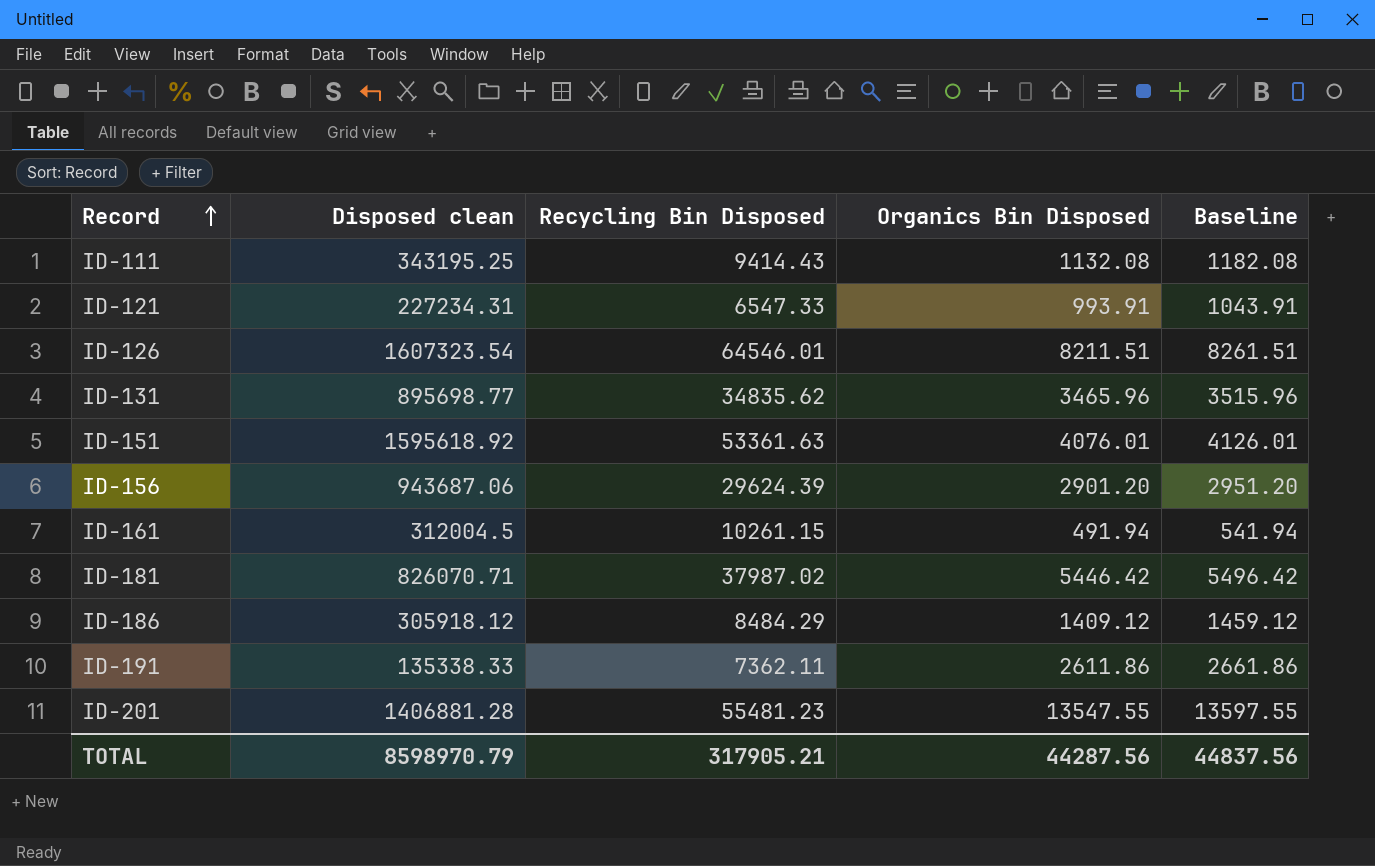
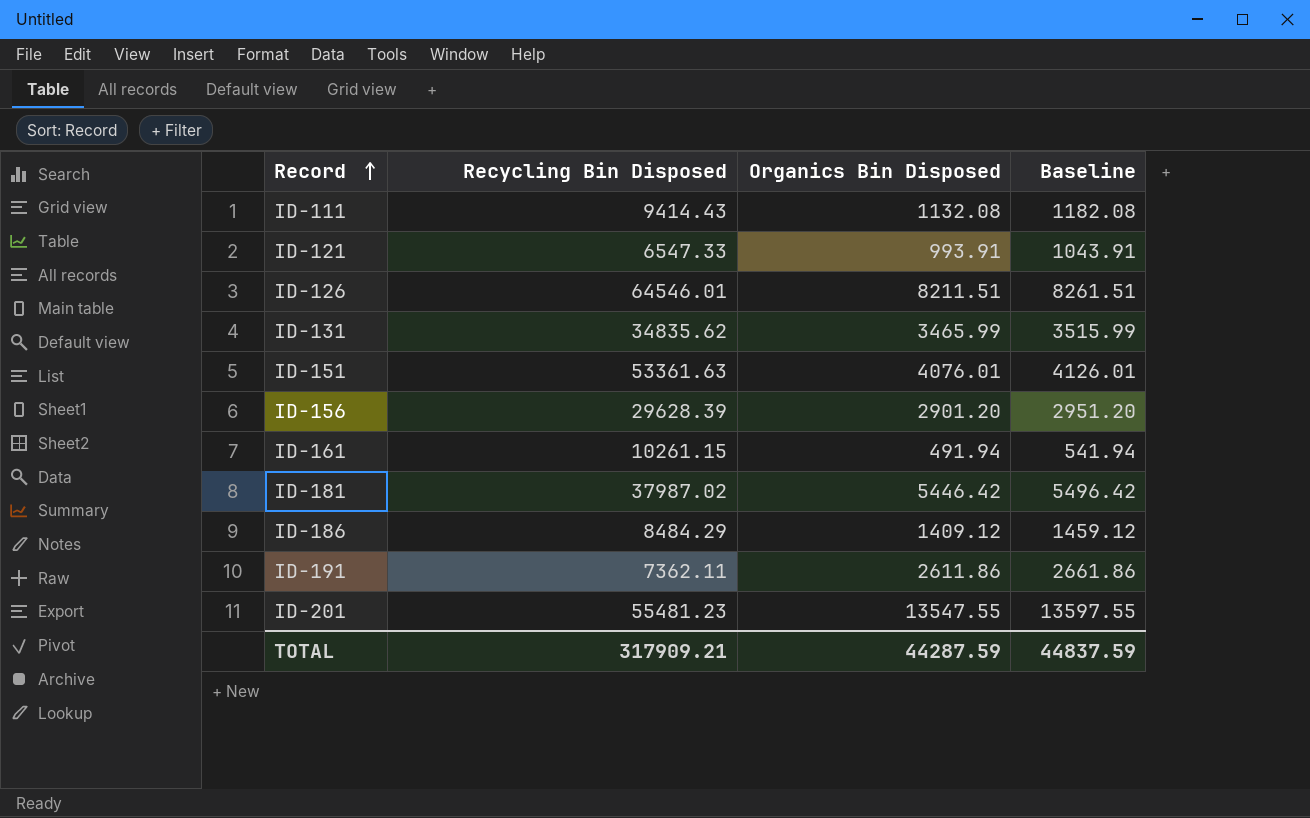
column Disposed clean | position: 2 -> none
ID-131 | Organics Bin Disposed: 3465.96 -> 3465.99
ID-131 | Baseline: 3515.96 -> 3515.99
ID-156 | Recycling Bin Disposed: 29624.39 -> 29628.39
TOTAL | Recycling Bin Disposed: 317905.21 -> 317909.21
TOTAL | Organics Bin Disposed: 44287.56 -> 44287.59
TOTAL | Baseline: 44837.56 -> 44837.59

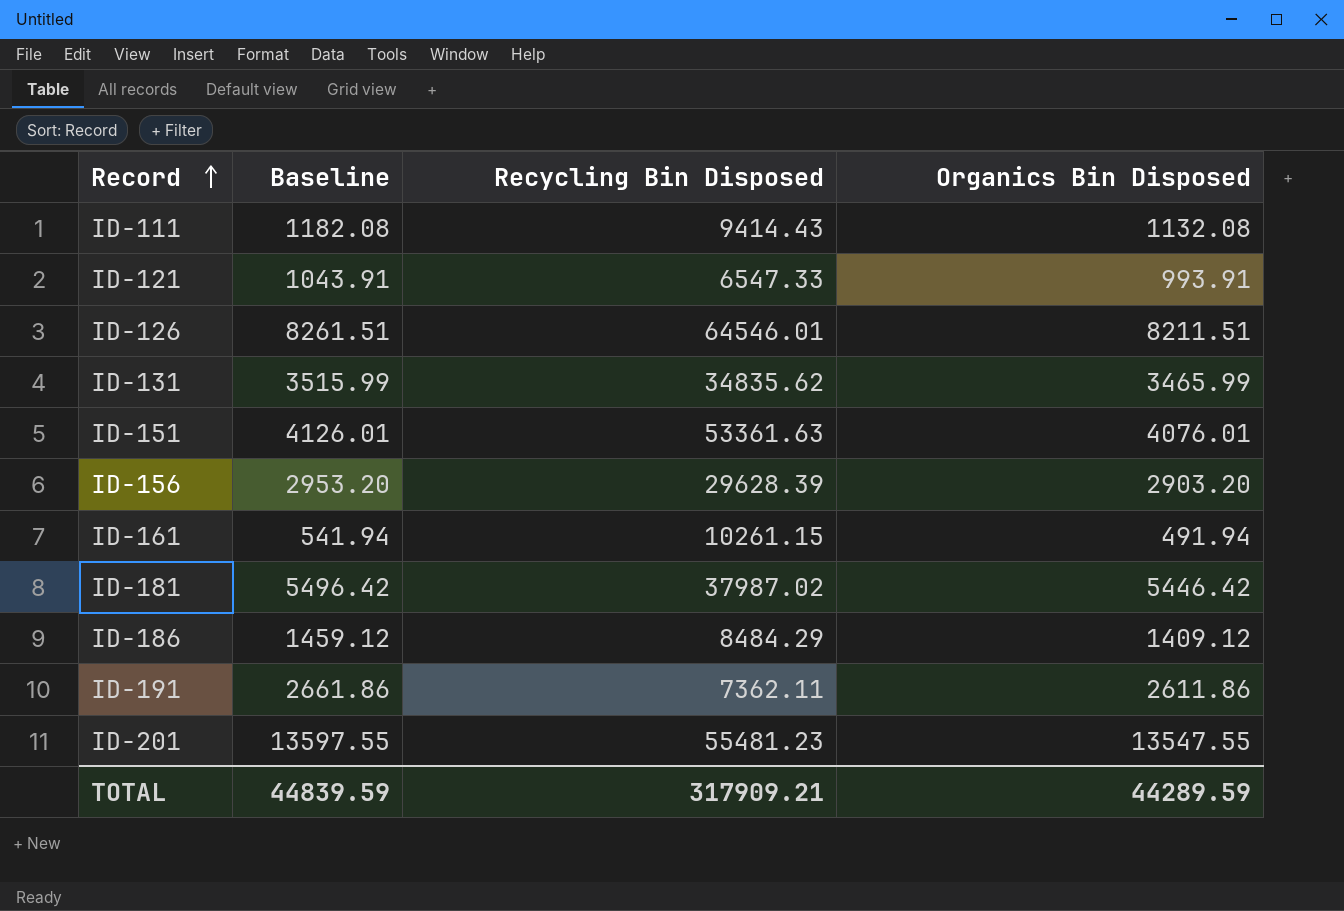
column Baseline | position: 4 -> 2
ID-156 | Baseline: 2951.20 -> 2953.20
ID-156 | Organics Bin Disposed: 2901.20 -> 2903.20
TOTAL | Baseline: 44837.59 -> 44839.59
TOTAL | Organics Bin Disposed: 44287.59 -> 44289.59

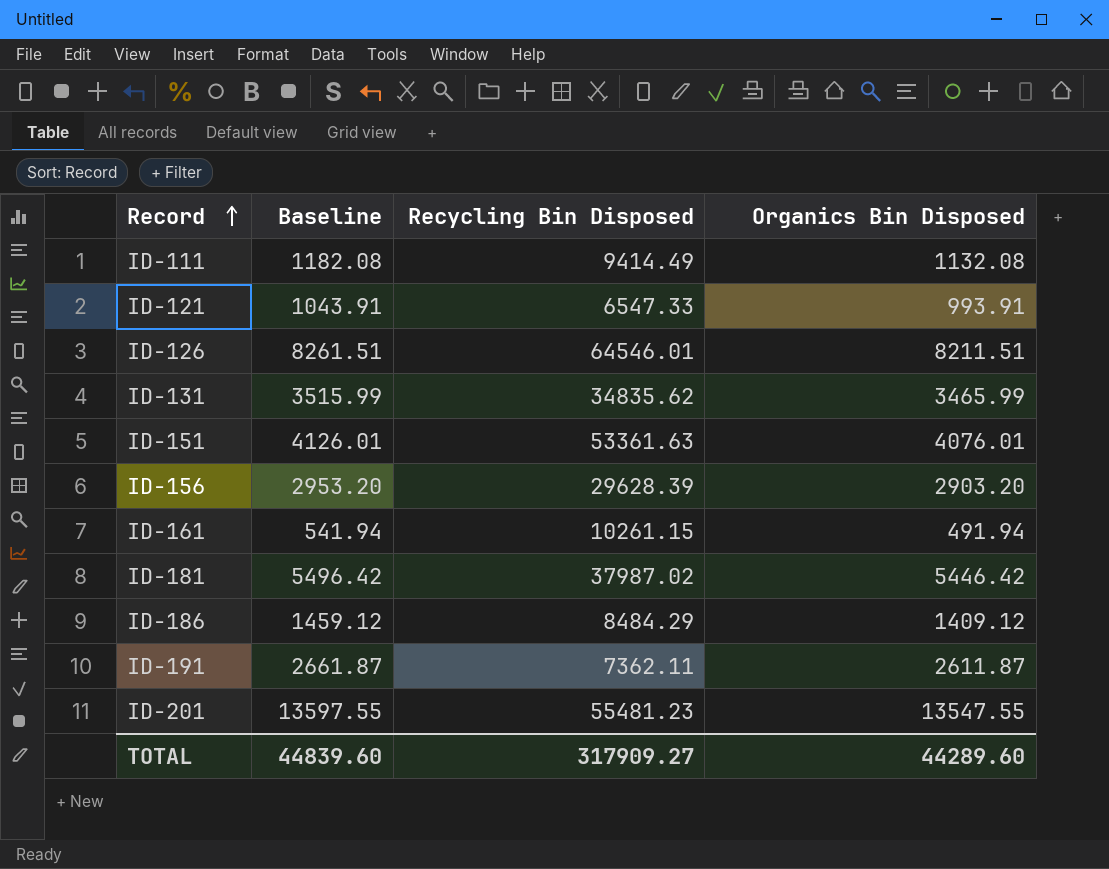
ID-111 | Recycling Bin Disposed: 9414.43 -> 9414.49
ID-191 | Baseline: 2661.86 -> 2661.87
ID-191 | Organics Bin Disposed: 2611.86 -> 2611.87
TOTAL | Baseline: 44839.59 -> 44839.60
TOTAL | Recycling Bin Disposed: 317909.21 -> 317909.27
TOTAL | Organics Bin Disposed: 44289.59 -> 44289.60

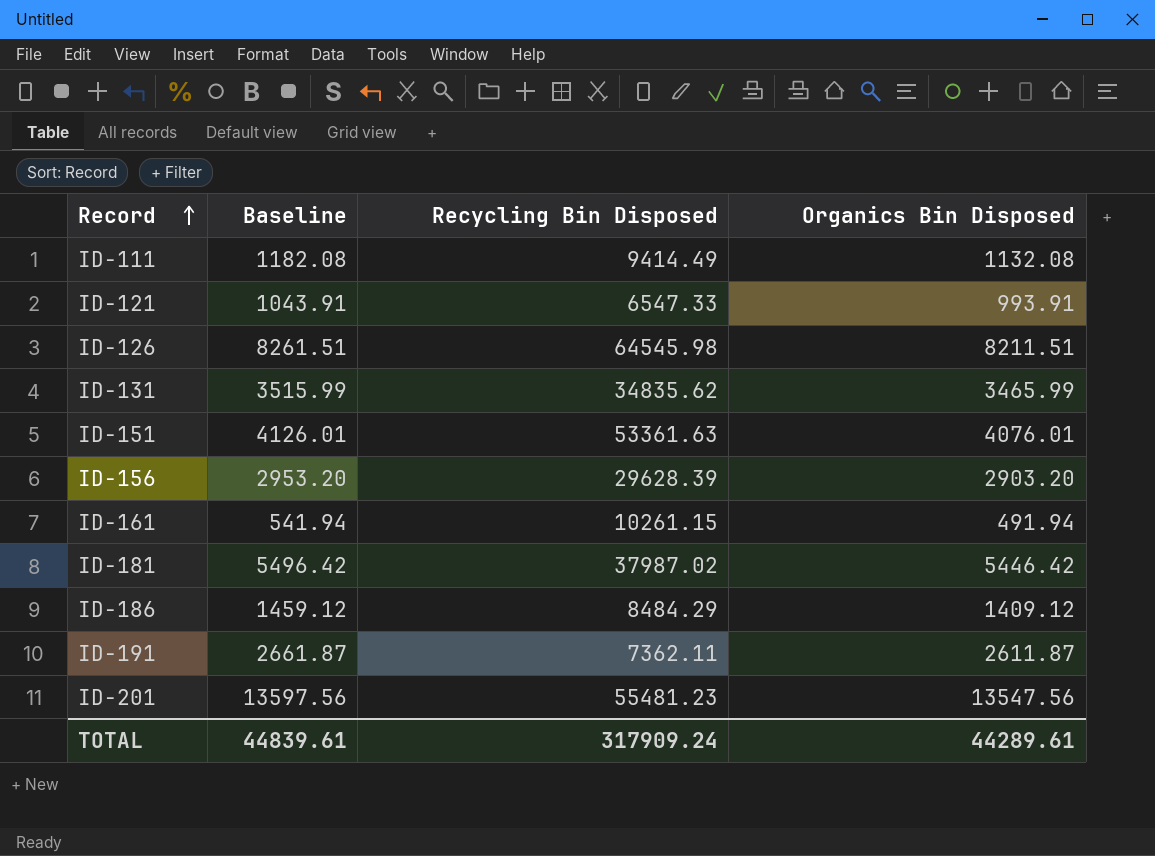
ID-126 | Recycling Bin Disposed: 64546.01 -> 64545.98
ID-201 | Baseline: 13597.55 -> 13597.56
ID-201 | Organics Bin Disposed: 13547.55 -> 13547.56
TOTAL | Baseline: 44839.60 -> 44839.61
TOTAL | Recycling Bin Disposed: 317909.27 -> 317909.24
TOTAL | Organics Bin Disposed: 44289.60 -> 44289.61

